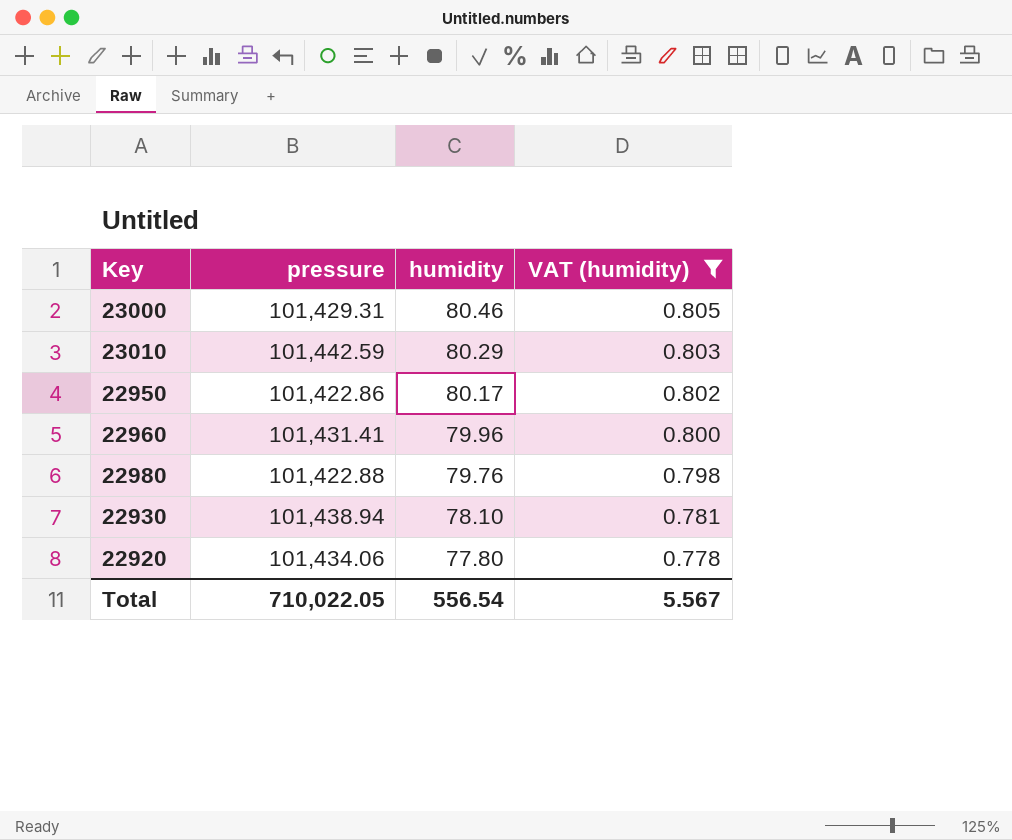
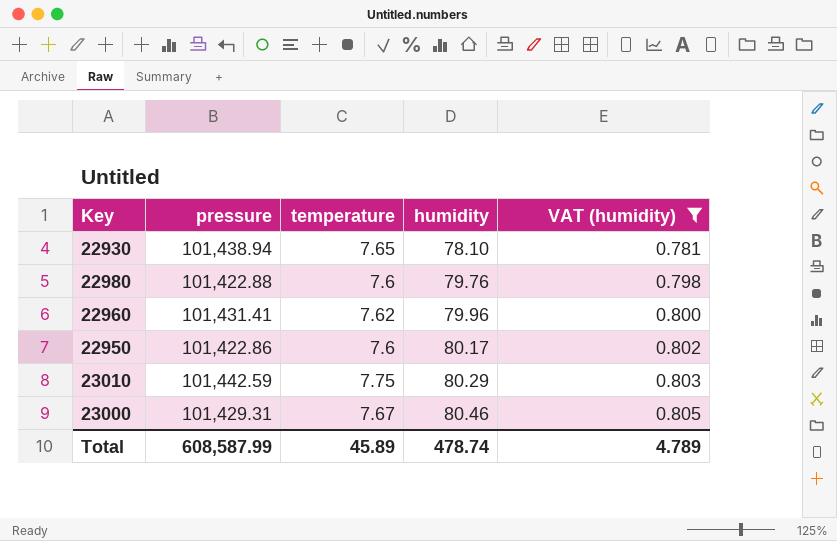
row order: humidity descending -> humidity ascending
column temperature | position: none -> 3
row 22920: 101,434.06 | 77.80 | 0.778 -> none
Total | pressure: 710,022.05 -> 608,587.99
Total | humidity: 556.54 -> 478.74
Total | VAT (humidity): 5.567 -> 4.789

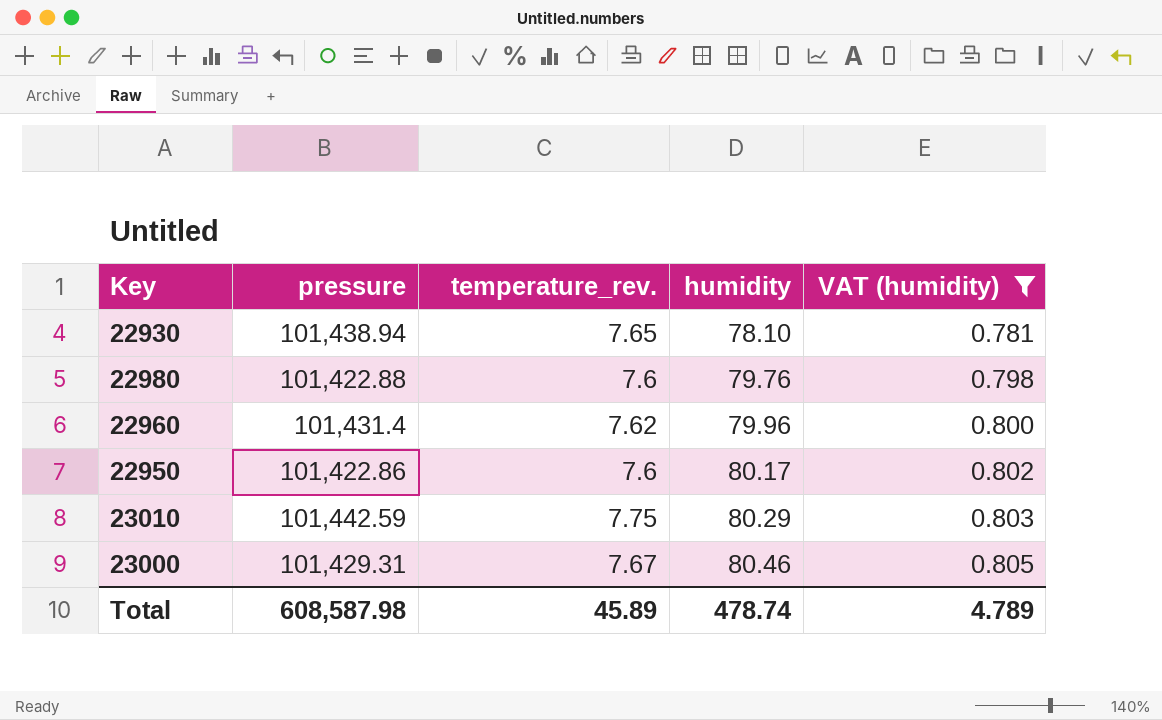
column name: temperature -> temperature_rev.
22960 | pressure: 101,431.41 -> 101,431.4
Total | pressure: 608,587.99 -> 608,587.98

